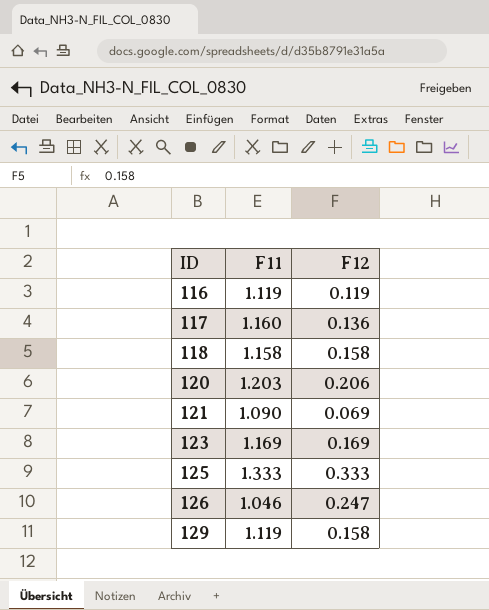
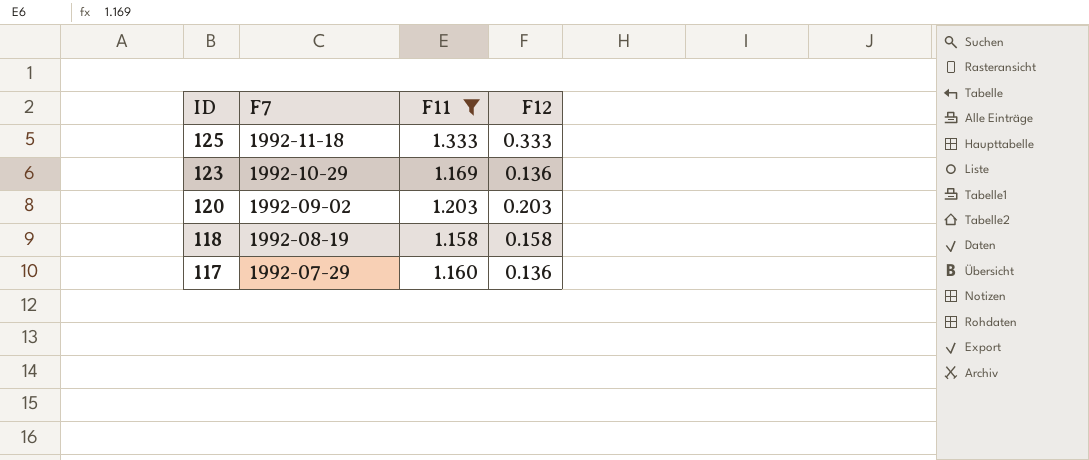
filter: none -> F11 >= 1.158
row order: ID ascending -> ID descending
column F7 | position: none -> 2
123 | F12: 0.169 -> 0.136
120 | F12: 0.206 -> 0.203

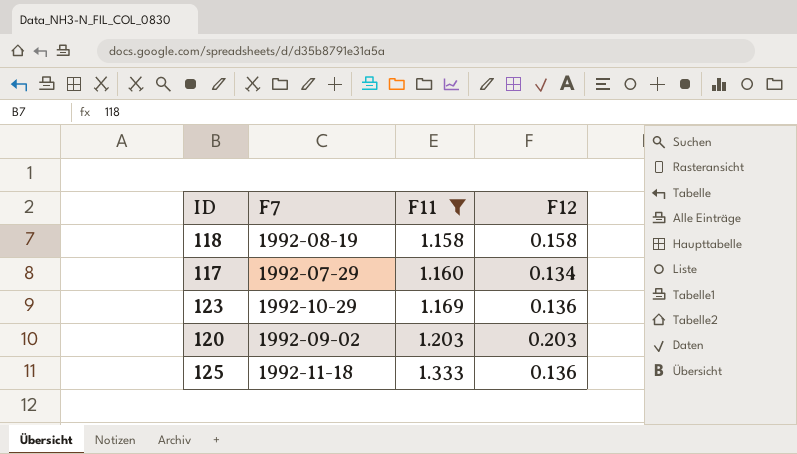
row order: ID descending -> F11 ascending
117 | F12: 0.136 -> 0.134
125 | F12: 0.333 -> 0.136

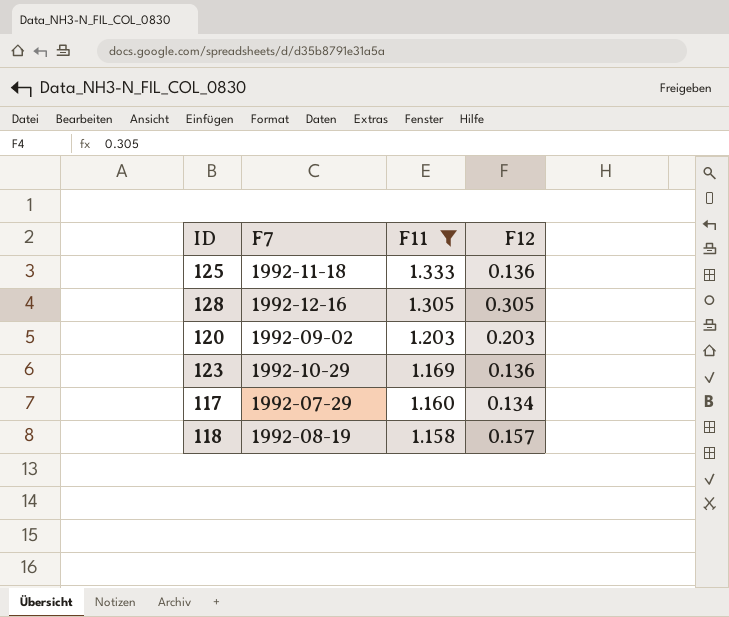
row order: F11 ascending -> F11 descending
row 128: none -> 1992-12-16 | 1.305 | 0.305
118 | F12: 0.158 -> 0.157

